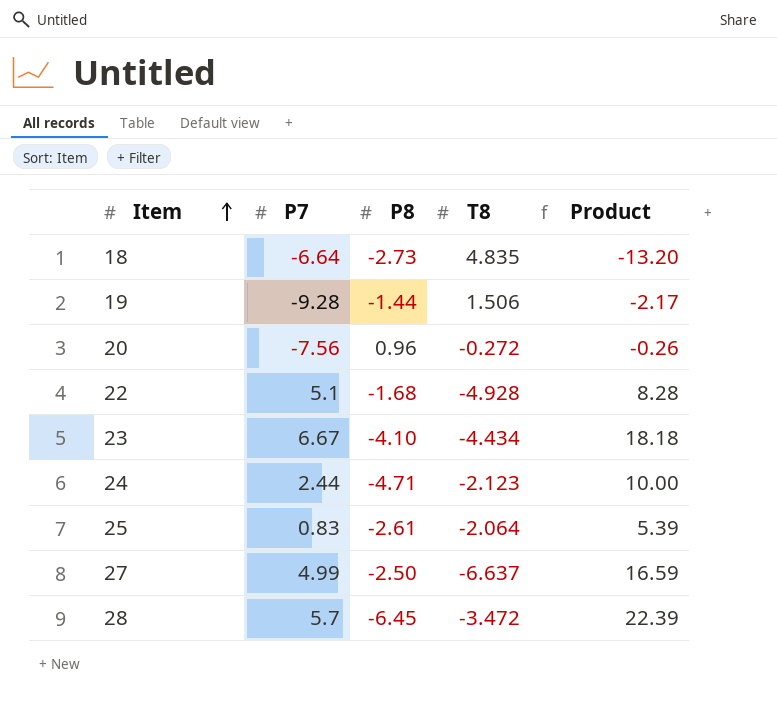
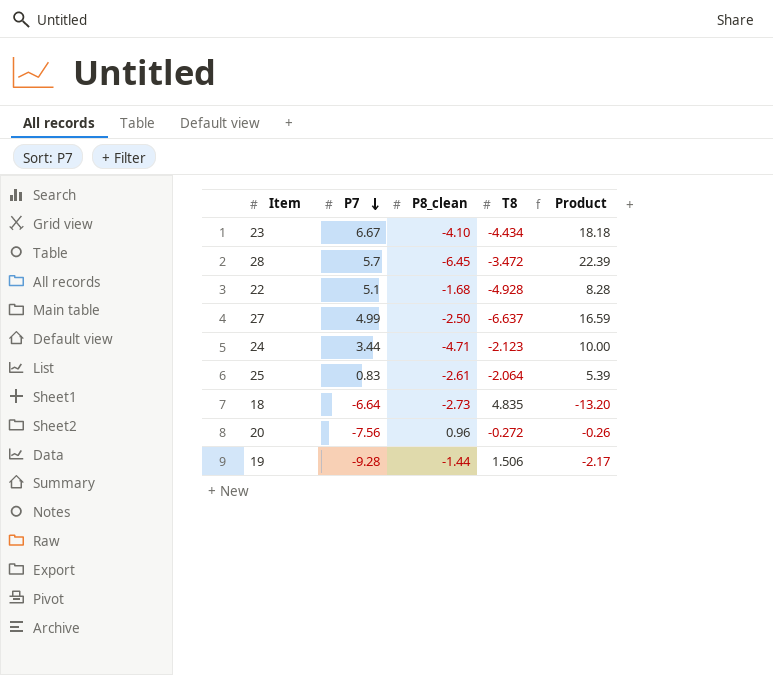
row order: Item ascending -> P7 descending
column name: P8 -> P8_clean
24 | P7: 2.44 -> 3.44

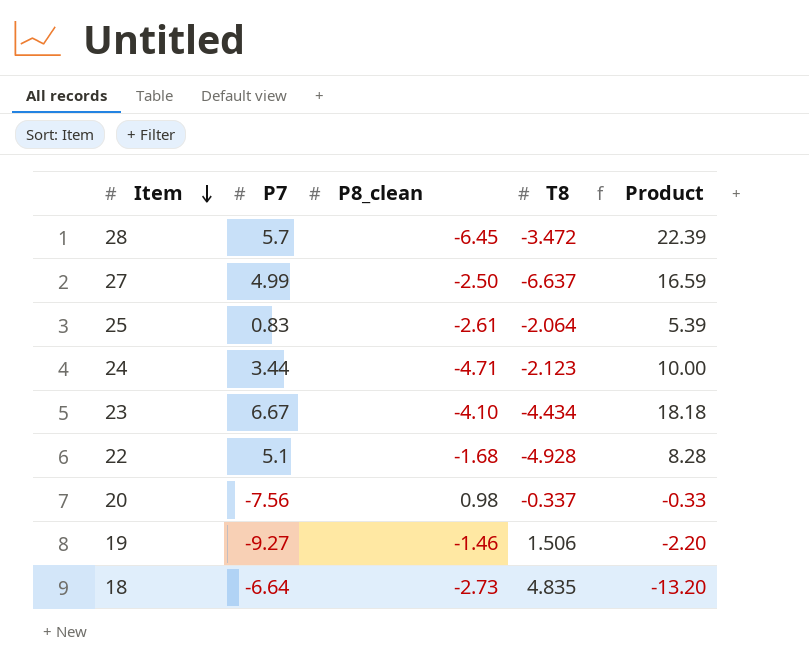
row order: P7 descending -> Item descending
20 | P8_clean: 0.96 -> 0.98
20 | T8: -0.272 -> -0.337
20 | Product: -0.26 -> -0.33
19 | P7: -9.28 -> -9.27
19 | P8_clean: -1.44 -> -1.46
19 | Product: -2.17 -> -2.20

